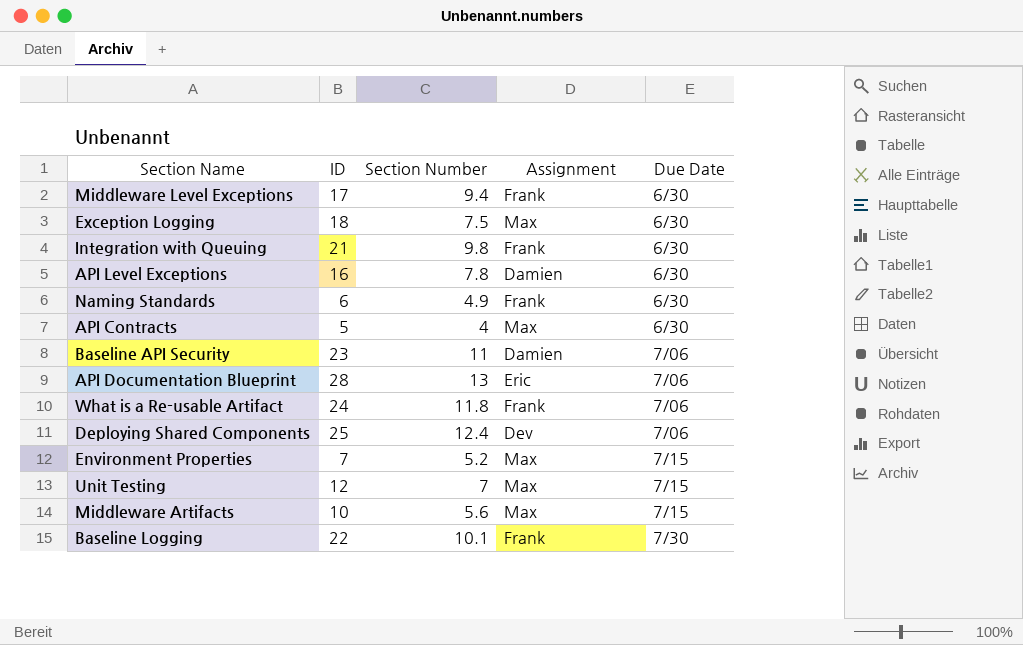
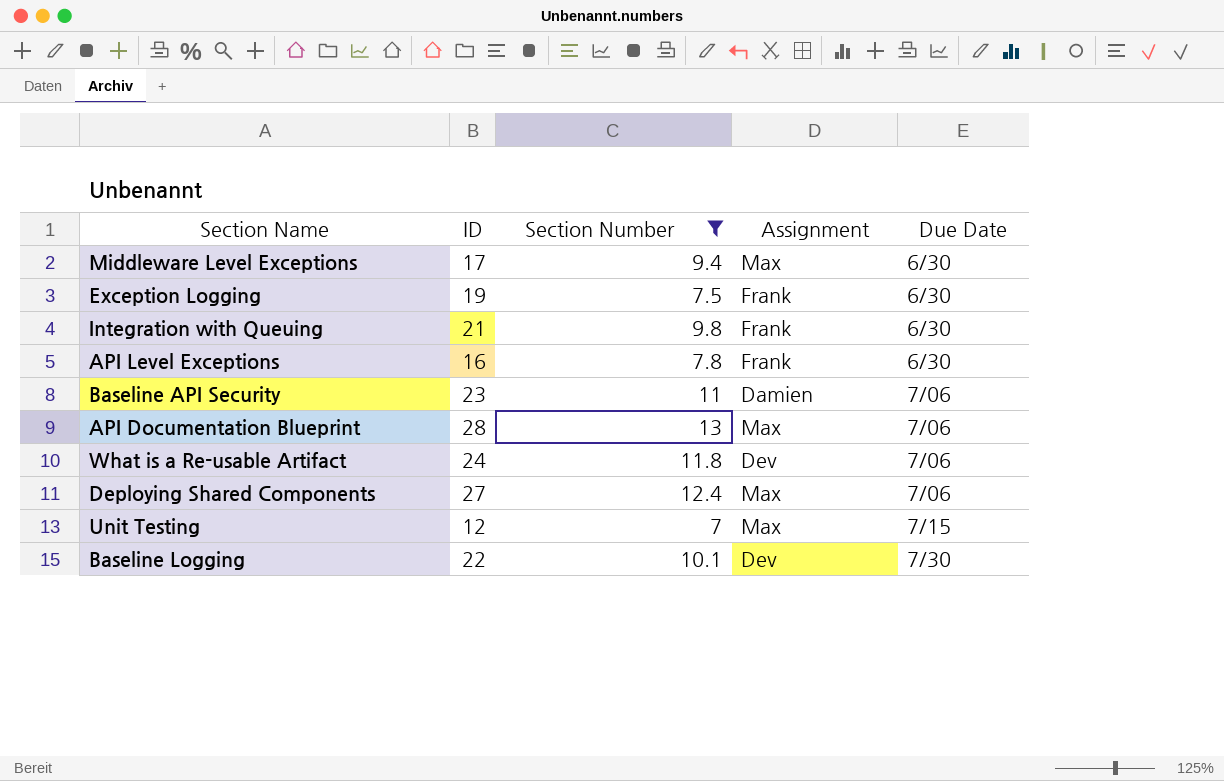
filter: none -> Section Number >= 7
Middleware Level Exceptions | Assignment: Frank -> Max
Exception Logging | ID: 18 -> 19
Exception Logging | Assignment: Max -> Frank
API Level Exceptions | Assignment: Damien -> Frank
API Documentation Blueprint | Assignment: Eric -> Max
What is a Re-usable Artifact | Assignment: Frank -> Dev
Deploying Shared Components | ID: 25 -> 27
Deploying Shared Components | Assignment: Dev -> Max
Baseline Logging | Assignment: Frank -> Dev

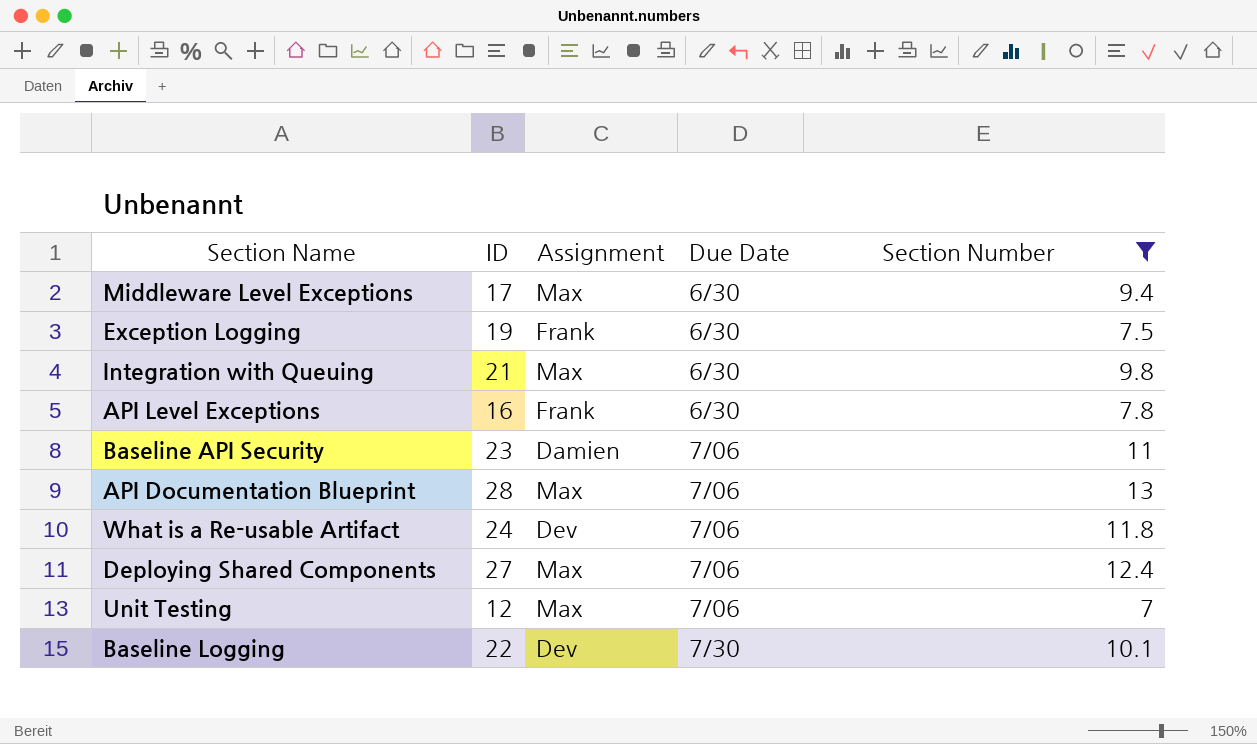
column Section Number | position: 3 -> 5
Integration with Queuing | Assignment: Frank -> Max
Unit Testing | Due Date: 7/15 -> 7/06

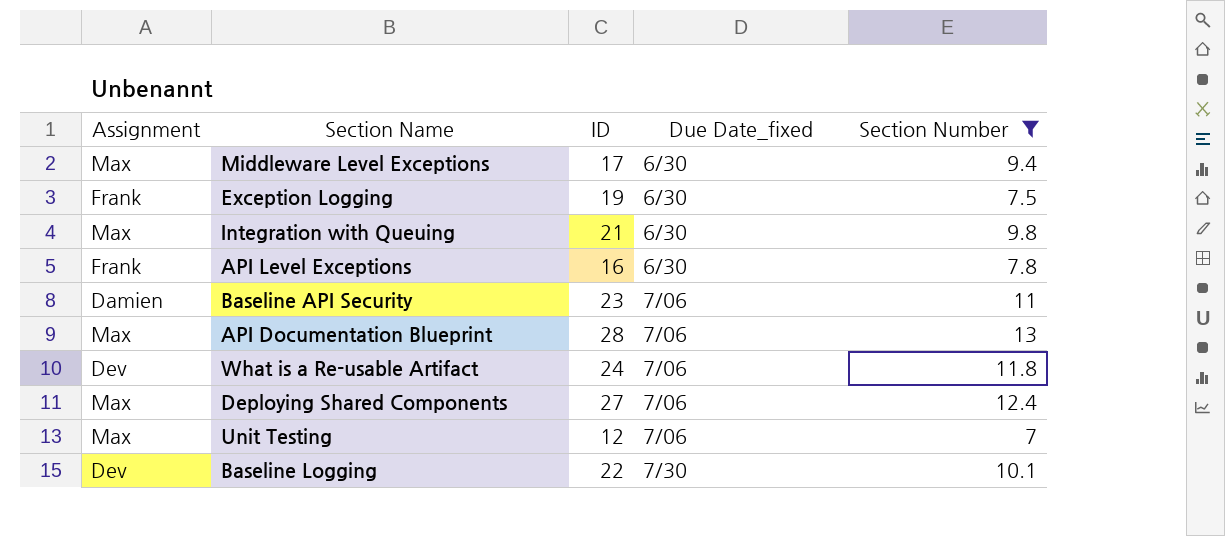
column Assignment | position: 3 -> 1
column name: Due Date -> Due Date_fixed

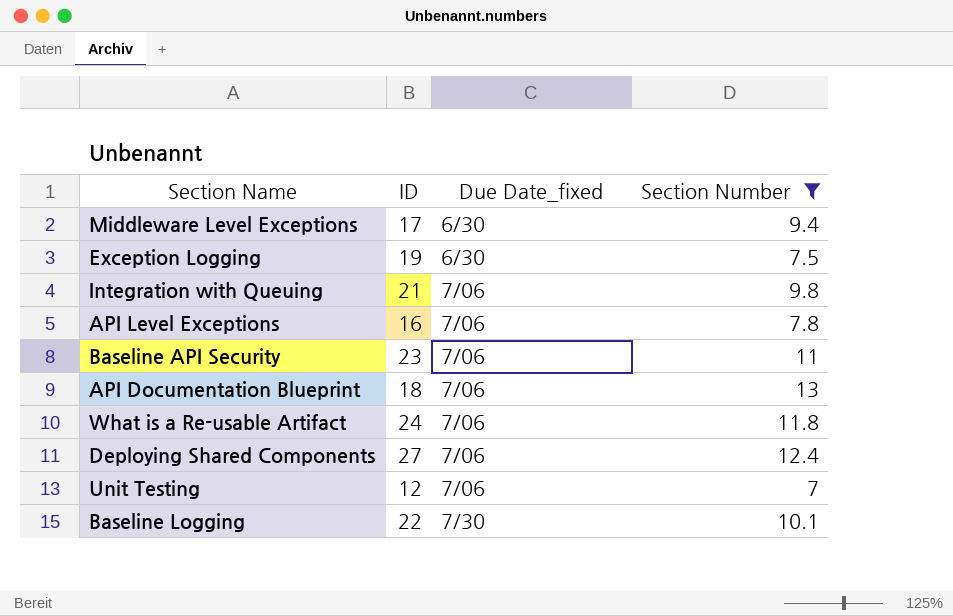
column Assignment | position: 1 -> none
Integration with Queuing | Due Date_fixed: 6/30 -> 7/06
API Level Exceptions | Due Date_fixed: 6/30 -> 7/06
API Documentation Blueprint | ID: 28 -> 18

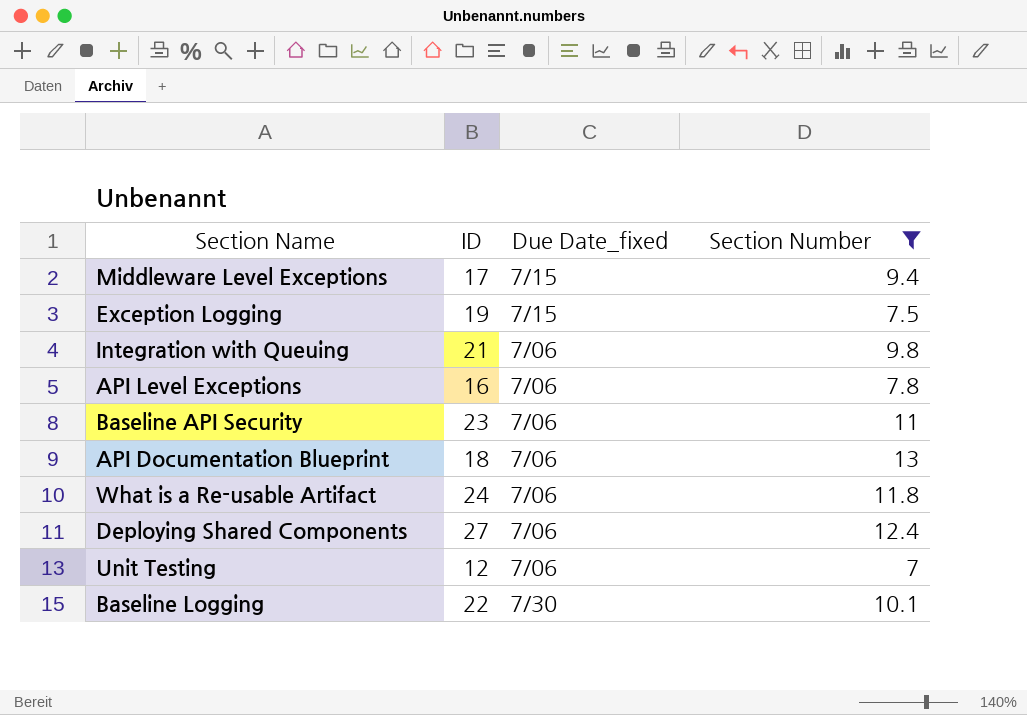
Middleware Level Exceptions | Due Date_fixed: 6/30 -> 7/15
Exception Logging | Due Date_fixed: 6/30 -> 7/15

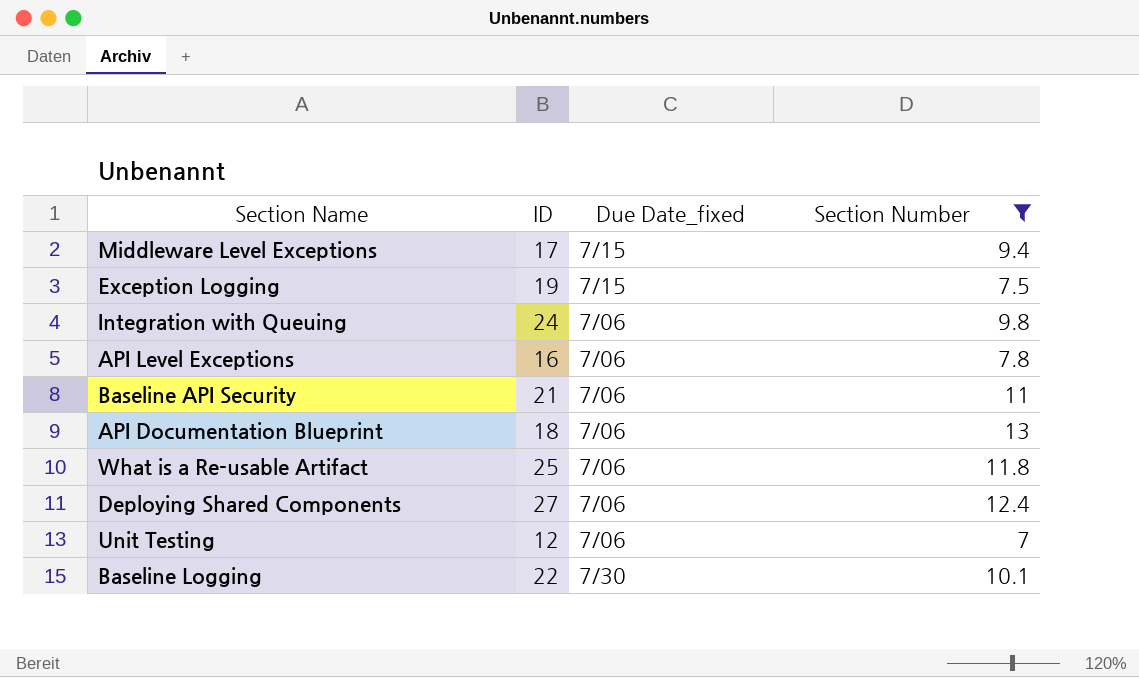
Integration with Queuing | ID: 21 -> 24
Baseline API Security | ID: 23 -> 21
What is a Re-usable Artifact | ID: 24 -> 25

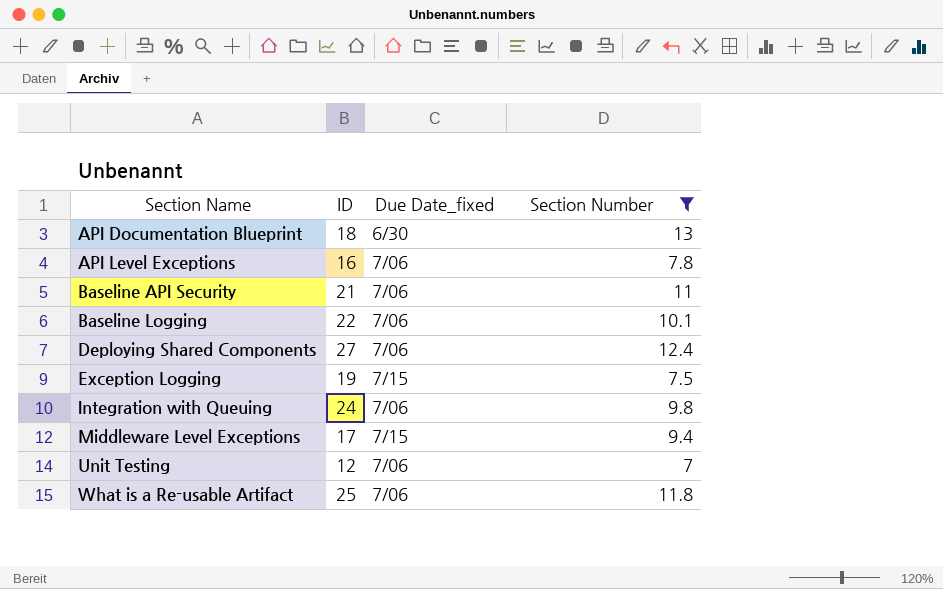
row order: none -> Section Name ascending
API Documentation Blueprint | Due Date_fixed: 7/06 -> 6/30
Baseline Logging | Due Date_fixed: 7/30 -> 7/06

